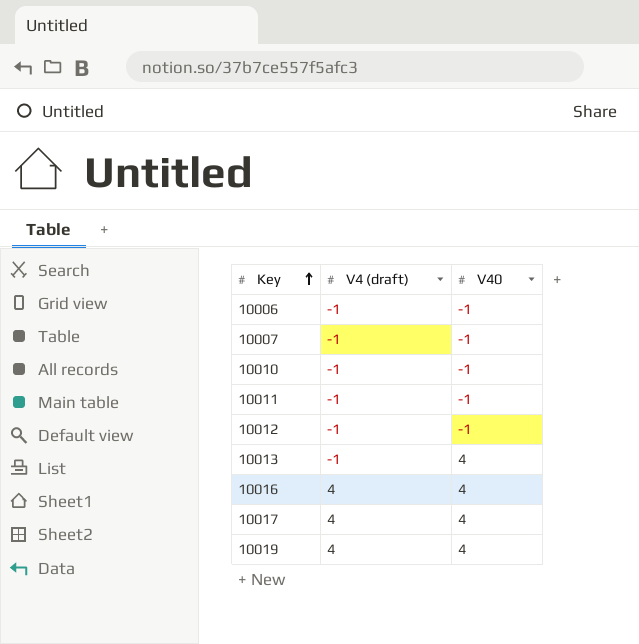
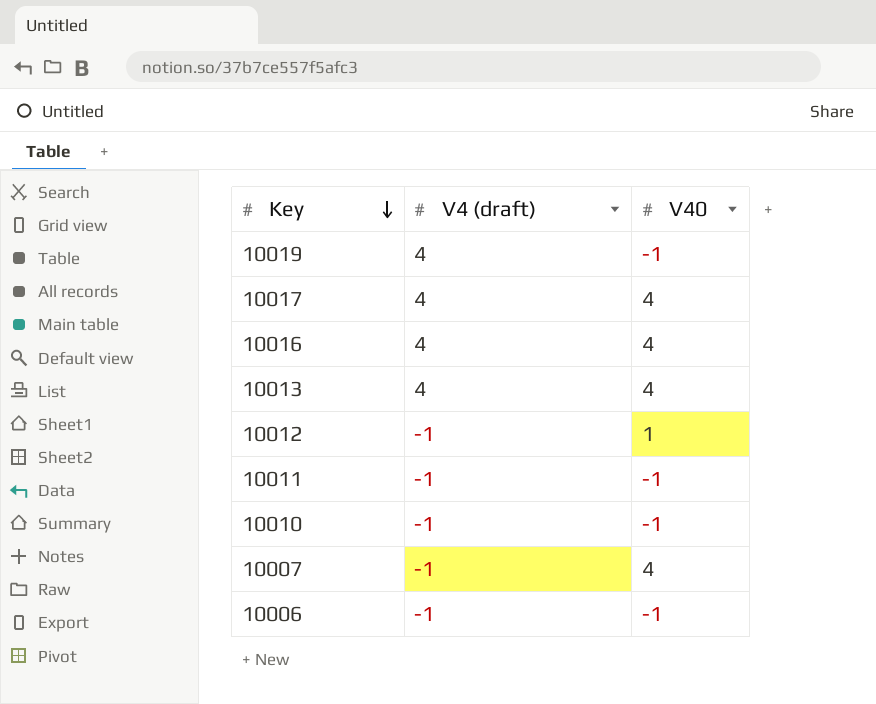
row order: Key ascending -> Key descending
10019 | V40: 4 -> -1
10013 | V4 (draft): -1 -> 4
10012 | V40: -1 -> 1
10007 | V40: -1 -> 4

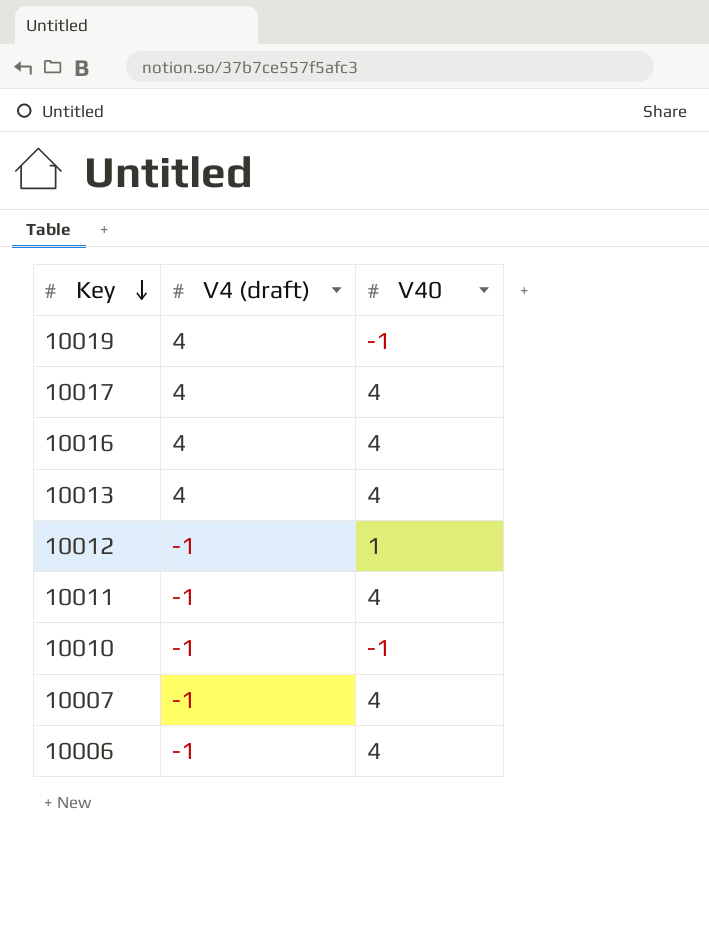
10011 | V40: -1 -> 4
10006 | V40: -1 -> 4

